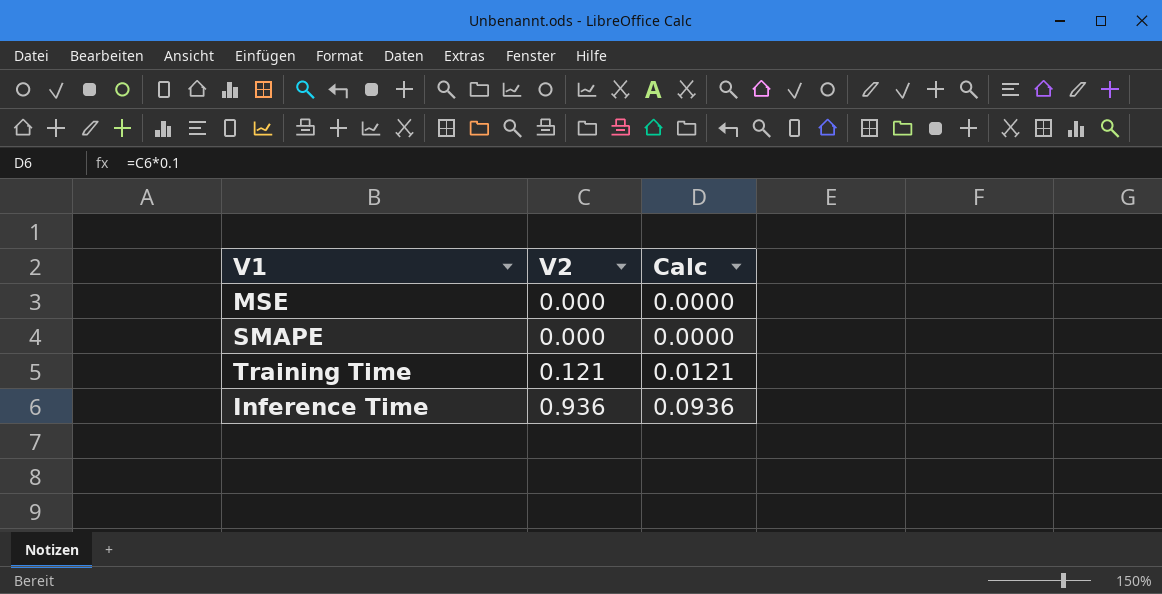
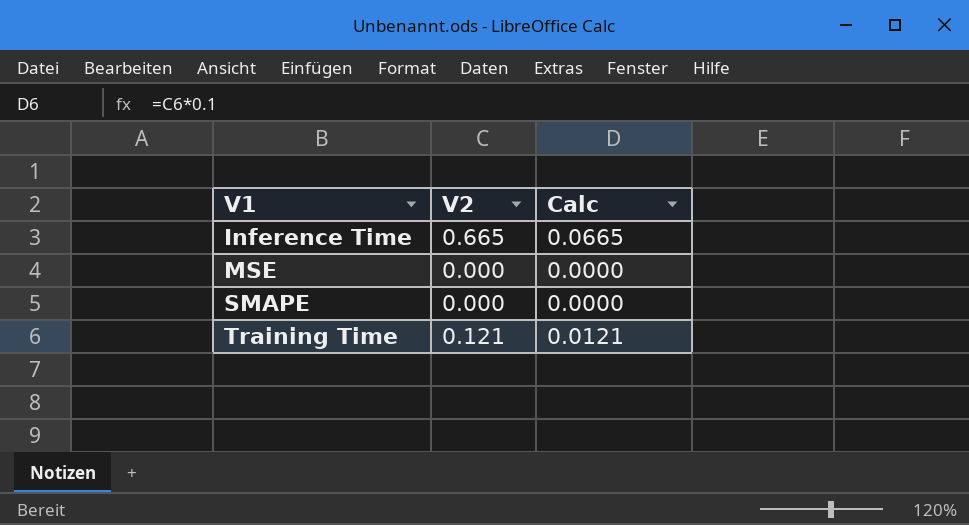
row order: V2 ascending -> V1 ascending
Inference Time | V2: 0.936 -> 0.665
Inference Time | Calc: 0.0936 -> 0.0665

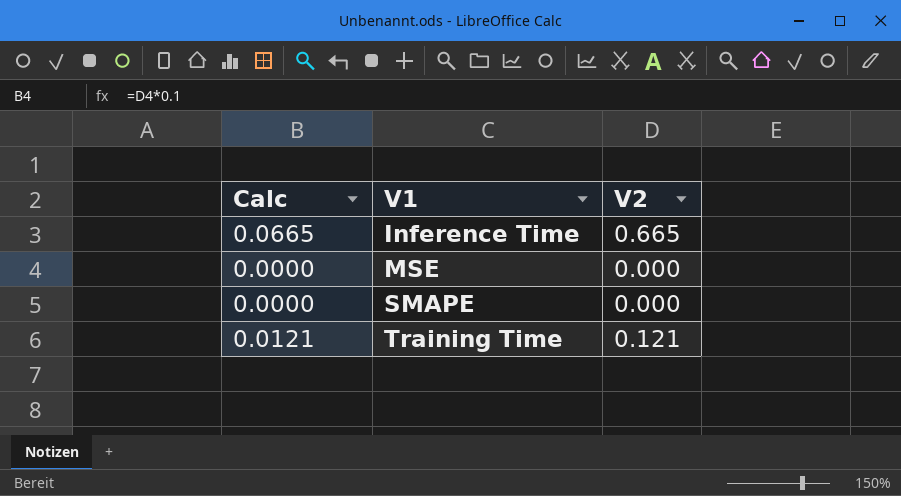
column Calc | position: 3 -> 1

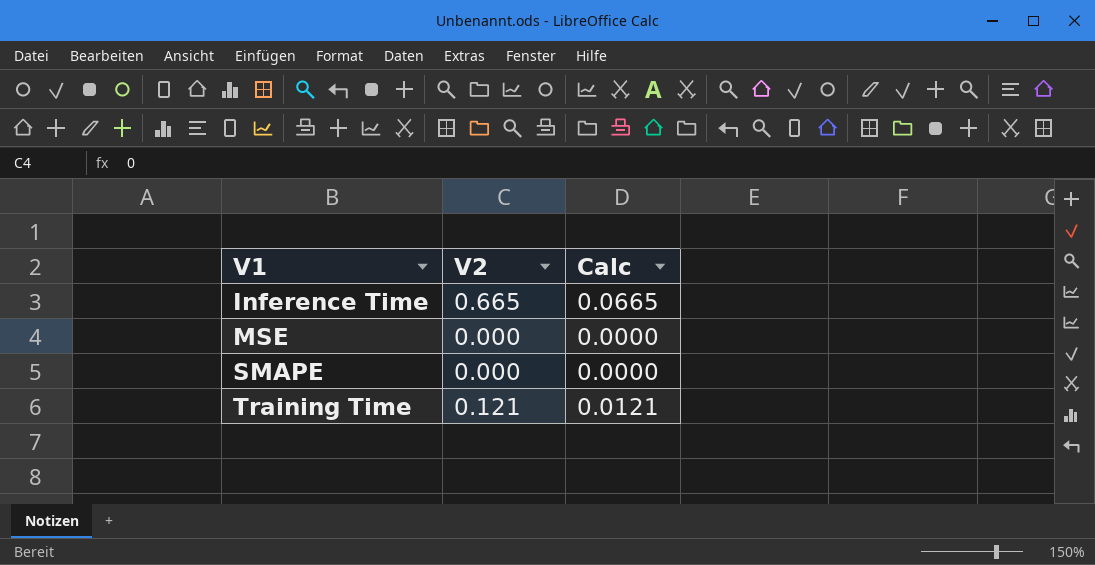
column Calc | position: 1 -> 3

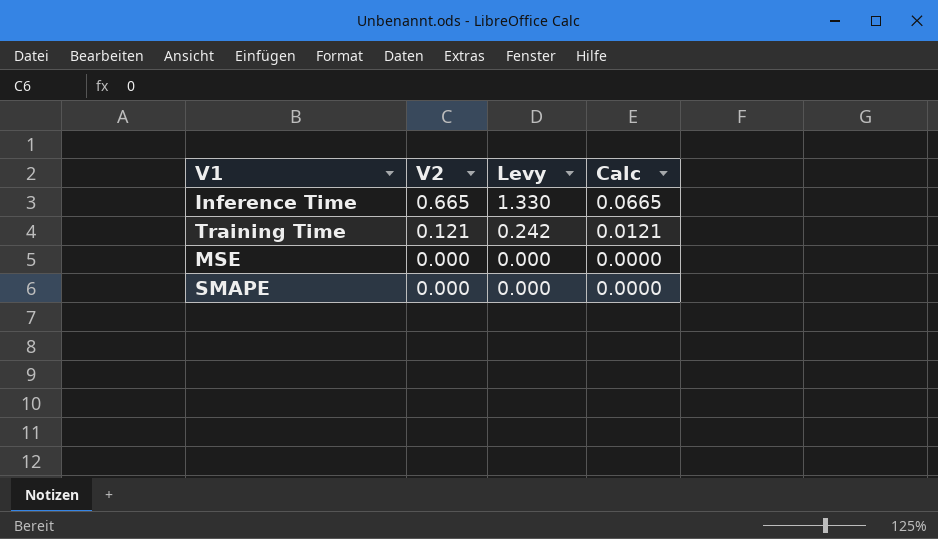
row order: V1 ascending -> V2 descending
column Levy | formula: none -> [V2] * 2

